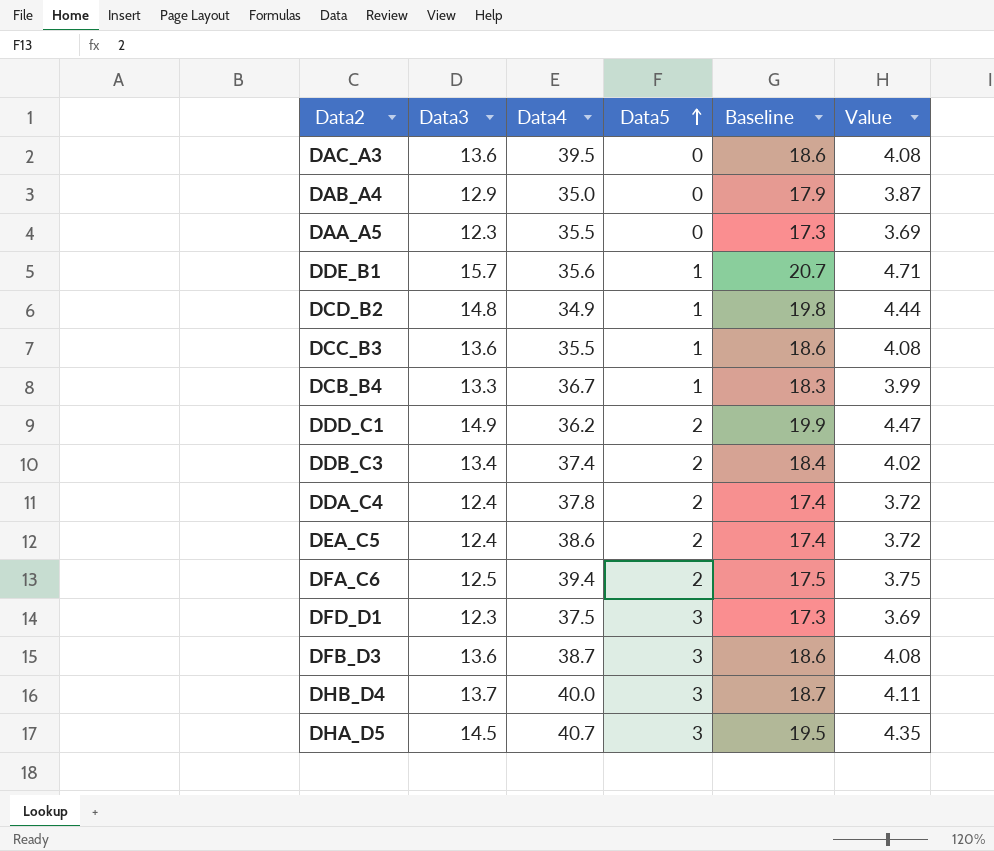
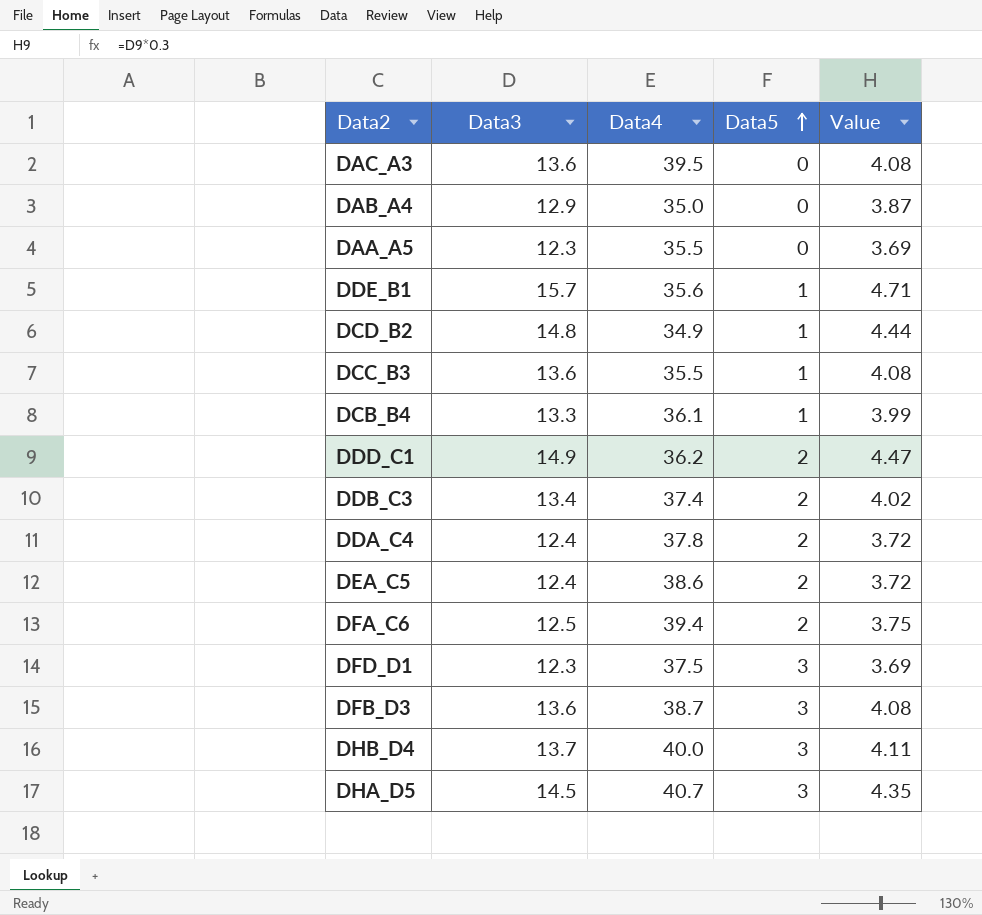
column Baseline | formula: [Data3] + 5 -> none
DCB_B4 | Data4: 36.7 -> 36.1

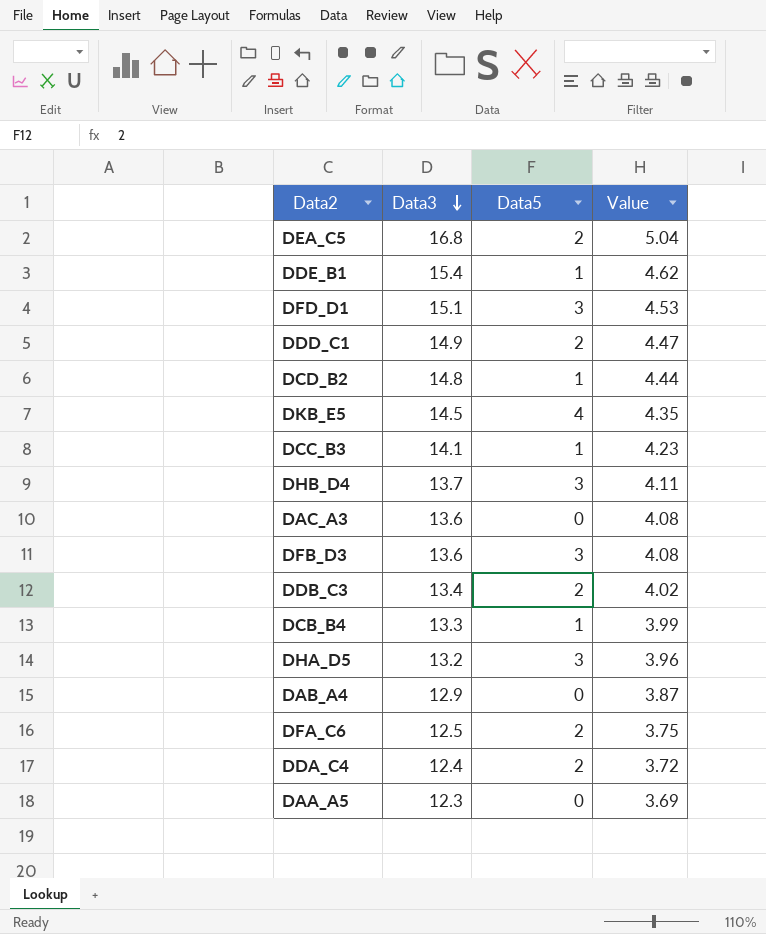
row order: Data5 ascending -> Data3 descending
column Data4 | position: 3 -> none
DEA_C5 | Data3: 12.4 -> 16.8
DEA_C5 | Value: 3.72 -> 5.04
DDE_B1 | Data3: 15.7 -> 15.4
DDE_B1 | Value: 4.71 -> 4.62
DFD_D1 | Data3: 12.3 -> 15.1
DFD_D1 | Value: 3.69 -> 4.53
row DKB_E5: none -> 14.5 | 4 | 4.35
DCC_B3 | Data3: 13.6 -> 14.1
DCC_B3 | Value: 4.08 -> 4.23
DHA_D5 | Data3: 14.5 -> 13.2
DHA_D5 | Value: 4.35 -> 3.96

